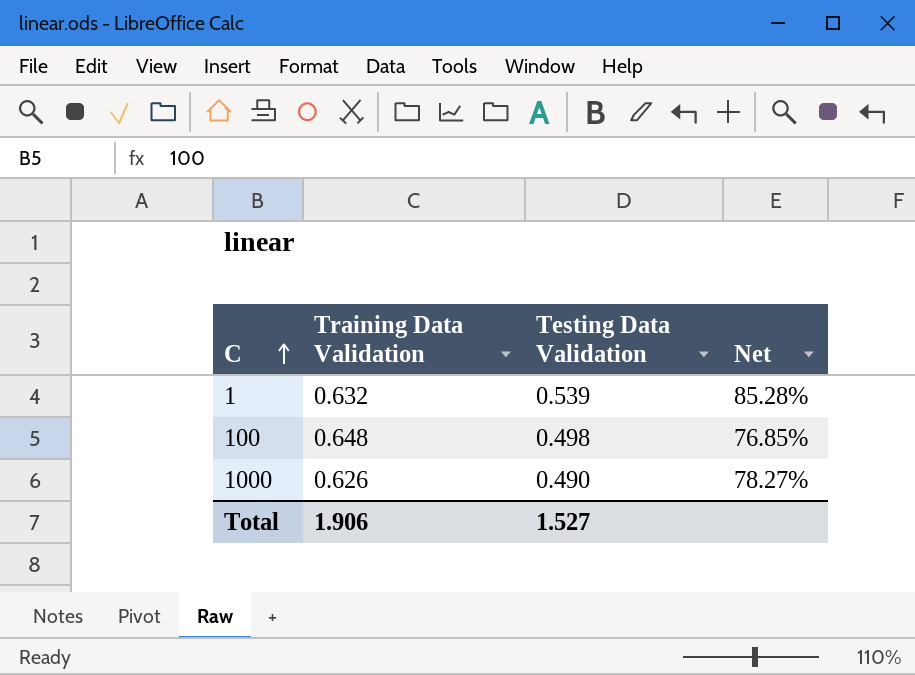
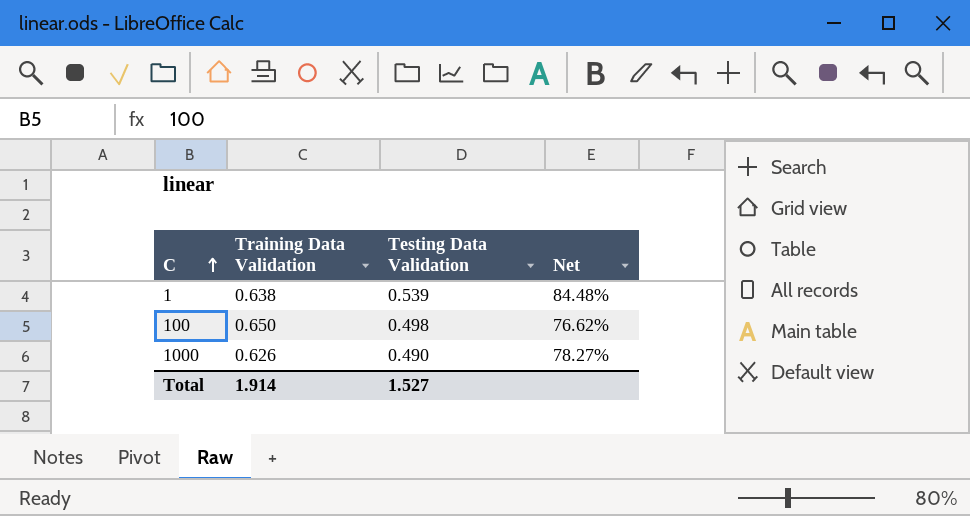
1 | Training Data Validation: 0.632 -> 0.638
1 | Net: 85.28% -> 84.48%
100 | Training Data Validation: 0.648 -> 0.650
100 | Net: 76.85% -> 76.62%
Total | Training Data Validation: 1.906 -> 1.914

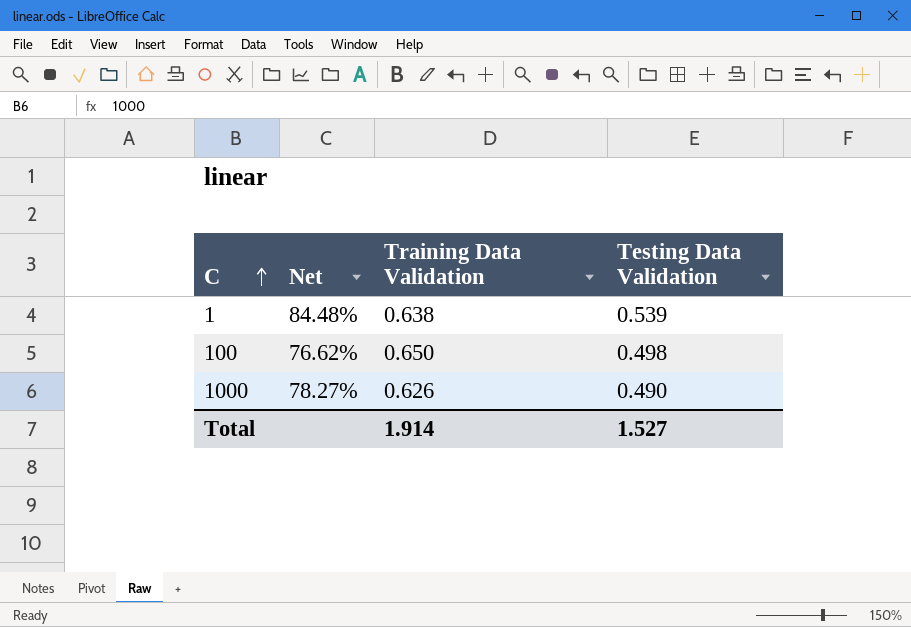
column Net | position: 4 -> 2

